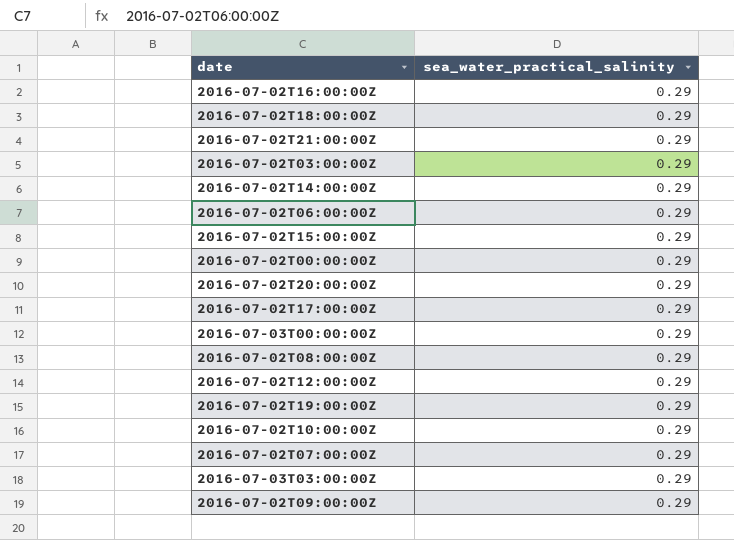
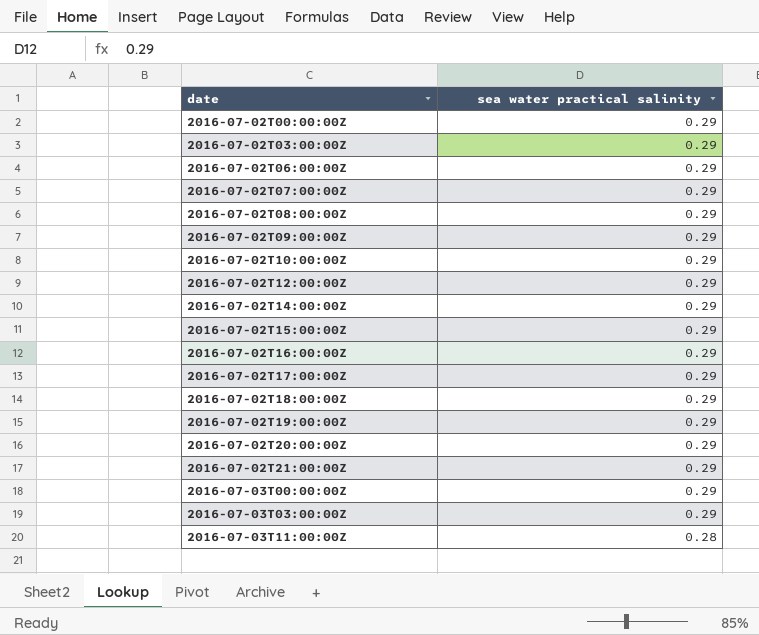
row order: none -> date ascending
column name: sea_water_practical_salinity -> sea water practical salinity
row 2016-07-03T11:00:00Z: none -> 0.28

